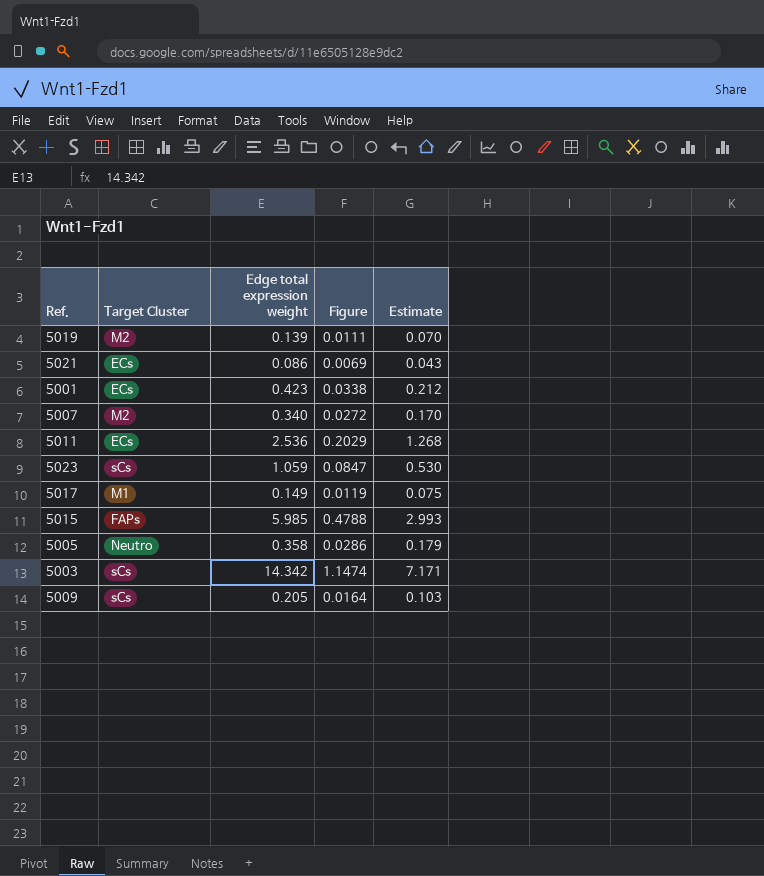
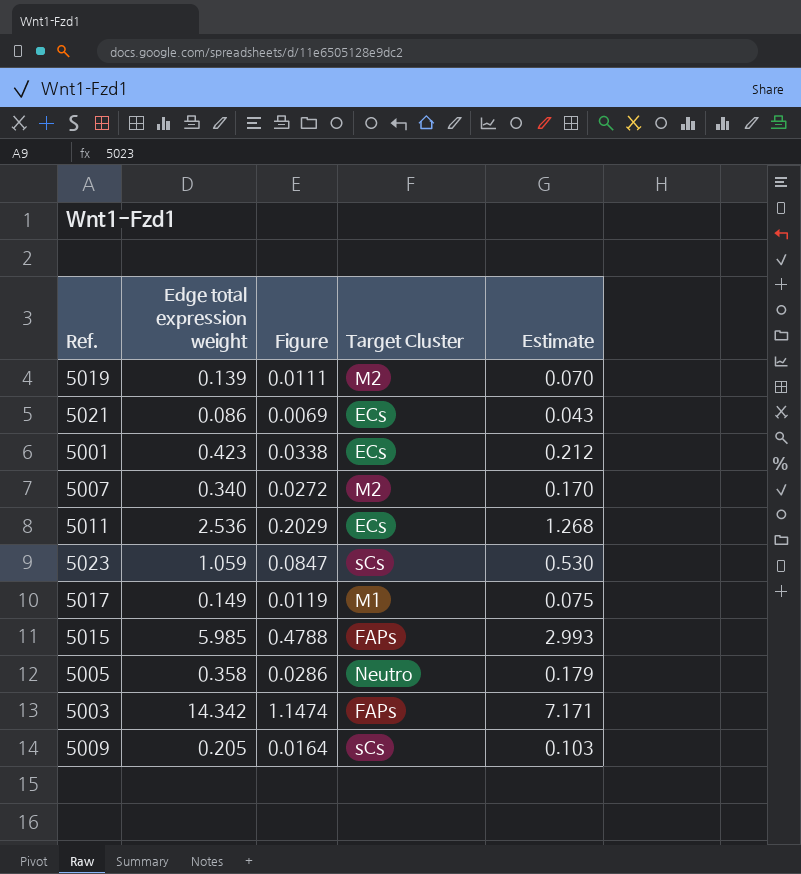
column Target Cluster | position: 2 -> 4
5003 | Target Cluster: sCs -> FAPs

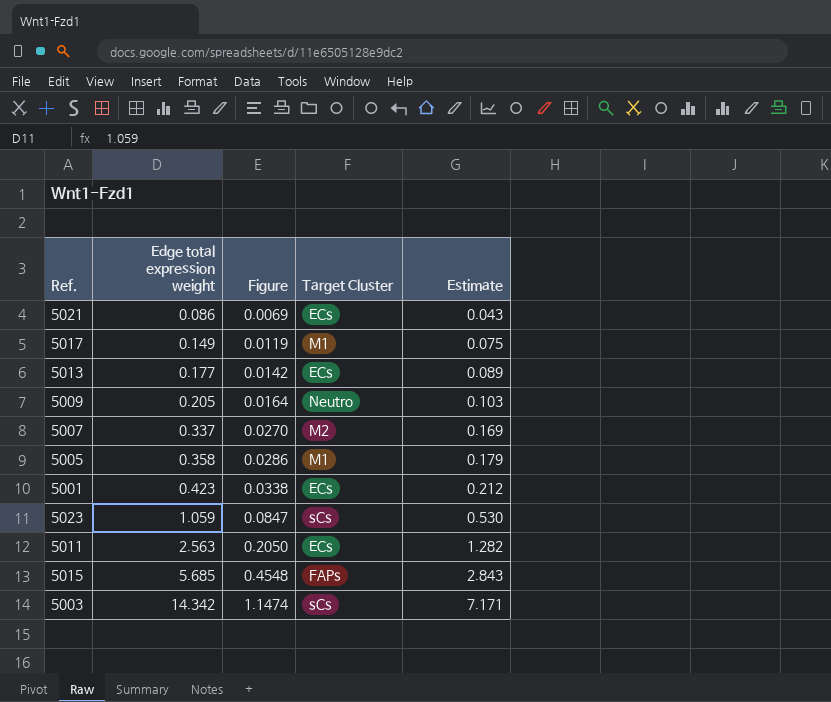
row order: none -> Edge total expression weight ascending
row 5019: 0.139 | 0.0111 | M2 | 0.070 -> none
row 5013: none -> 0.177 | 0.0142 | ECs | 0.089
5009 | Target Cluster: sCs -> Neutro
5007 | Edge total expression weight: 0.340 -> 0.337
5007 | Figure: 0.0272 -> 0.0270
5007 | Estimate: 0.170 -> 0.169
5005 | Target Cluster: Neutro -> M1
5011 | Edge total expression weight: 2.536 -> 2.563
5011 | Figure: 0.2029 -> 0.2050
5011 | Estimate: 1.268 -> 1.282
5015 | Edge total expression weight: 5.985 -> 5.685
5015 | Figure: 0.4788 -> 0.4548
5015 | Estimate: 2.993 -> 2.843
5003 | Target Cluster: FAPs -> sCs

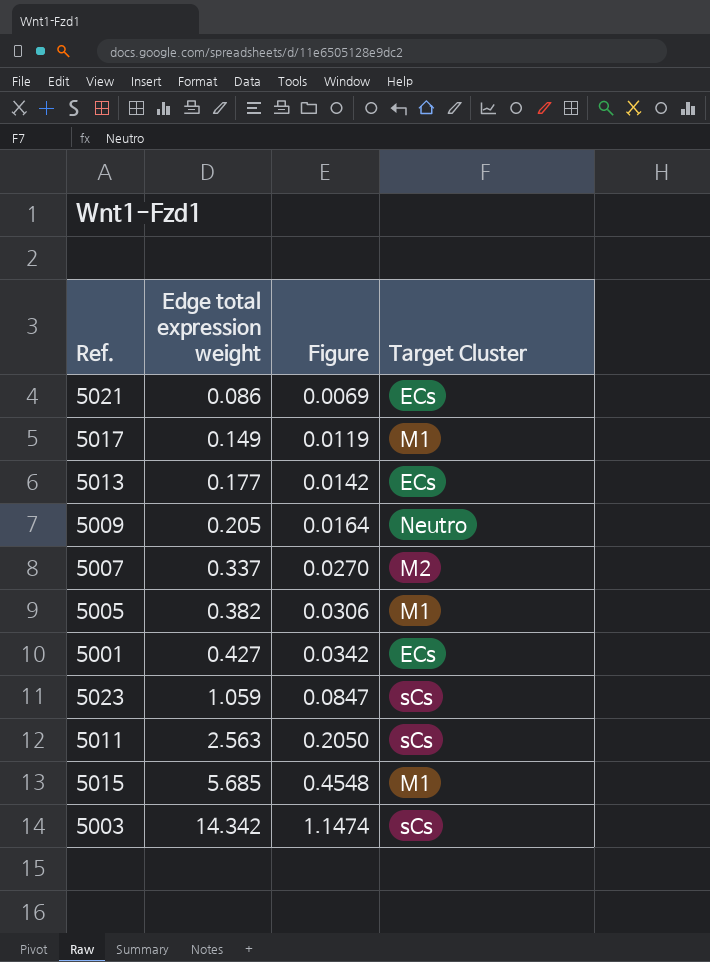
column Estimate | formula: [Edge total expression weight] * 0.5 -> none
5005 | Edge total expression weight: 0.358 -> 0.382
5005 | Figure: 0.0286 -> 0.0306
5001 | Edge total expression weight: 0.423 -> 0.427
5001 | Figure: 0.0338 -> 0.0342
5011 | Target Cluster: ECs -> sCs
5015 | Target Cluster: FAPs -> M1

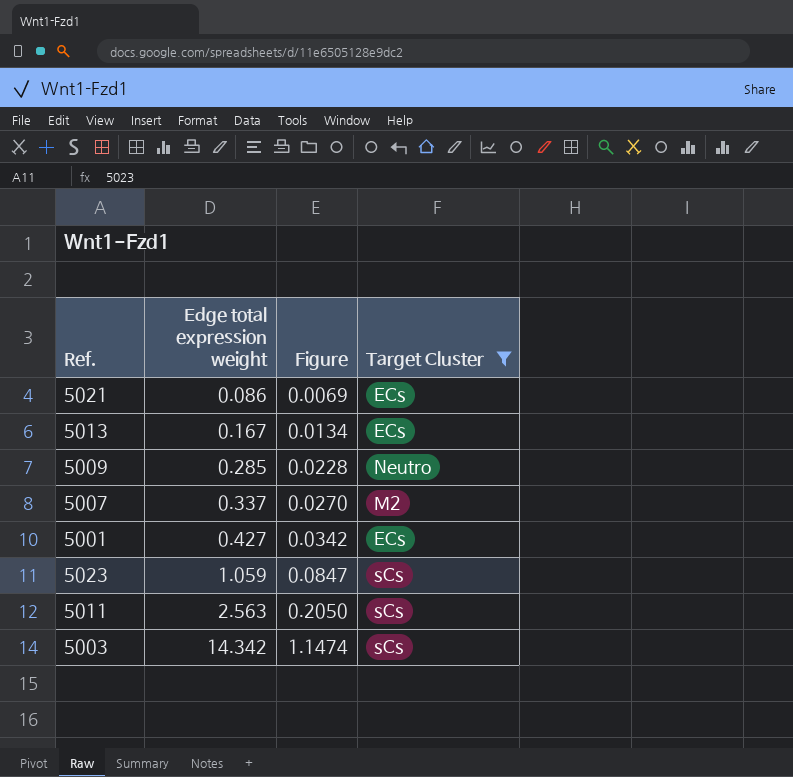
filter: none -> Target Cluster != M1
5013 | Edge total expression weight: 0.177 -> 0.167
5013 | Figure: 0.0142 -> 0.0134
5009 | Edge total expression weight: 0.205 -> 0.285
5009 | Figure: 0.0164 -> 0.0228

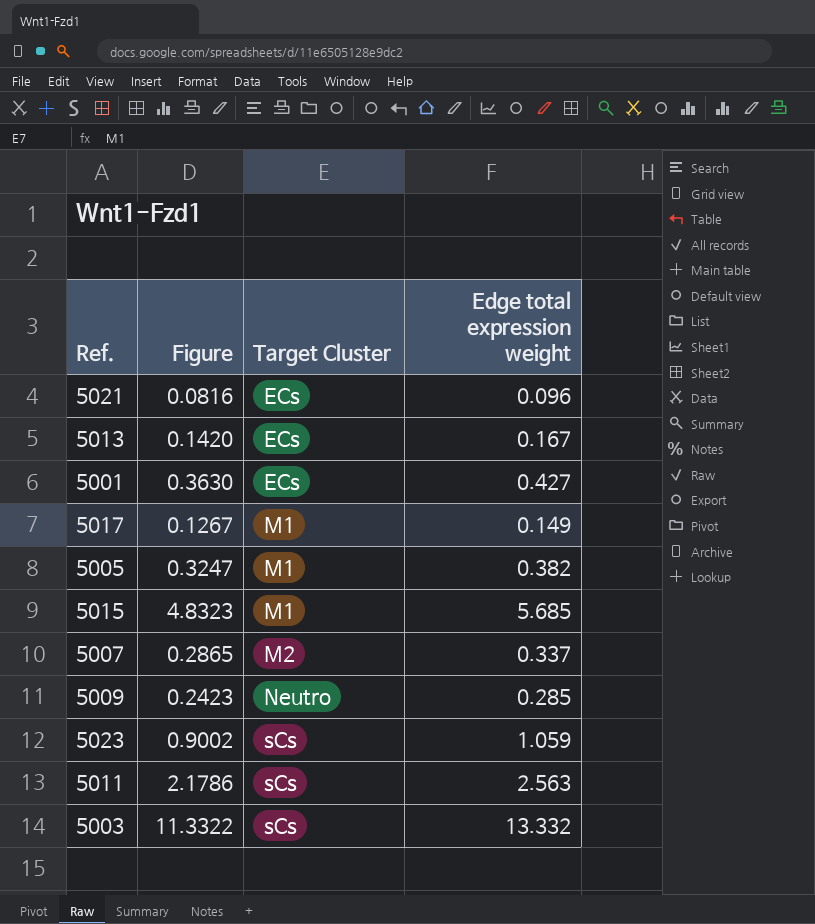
filter: Target Cluster != M1 -> none
row order: Edge total expression weight ascending -> Target Cluster ascending
column Figure | formula: [Edge total expression weight] * 0.08 -> [Edge total expression weight] * 0.85
column Edge total expression weight | position: 2 -> 4
5021 | Edge total expression weight: 0.086 -> 0.096
5003 | Edge total expression weight: 14.342 -> 13.332

